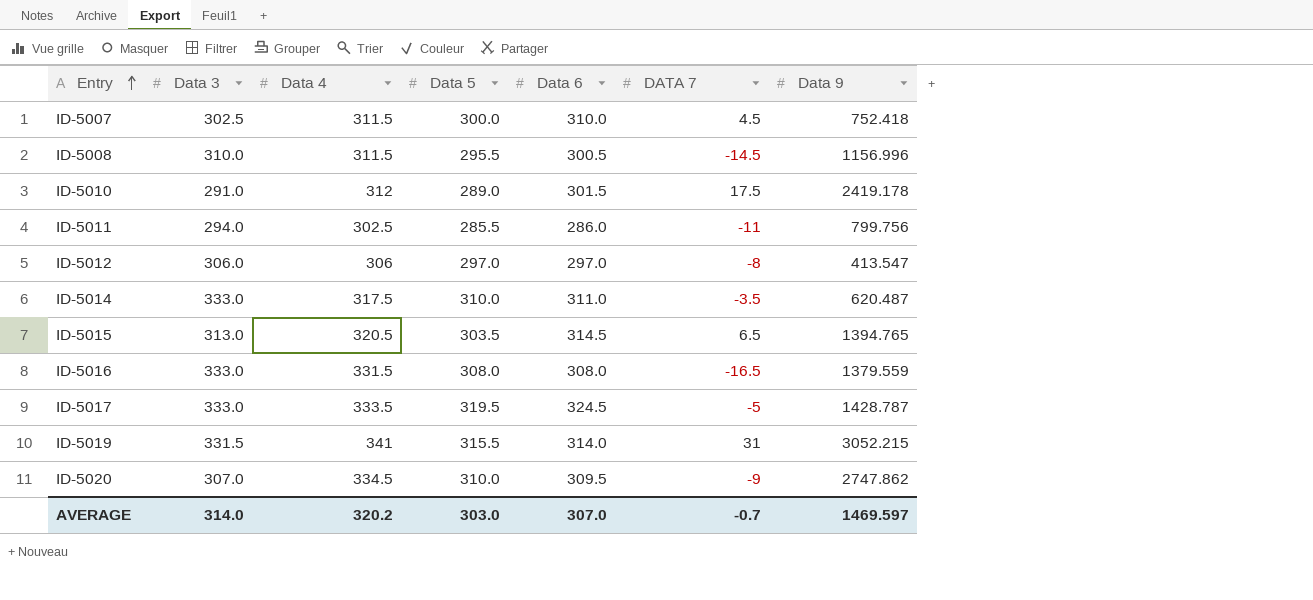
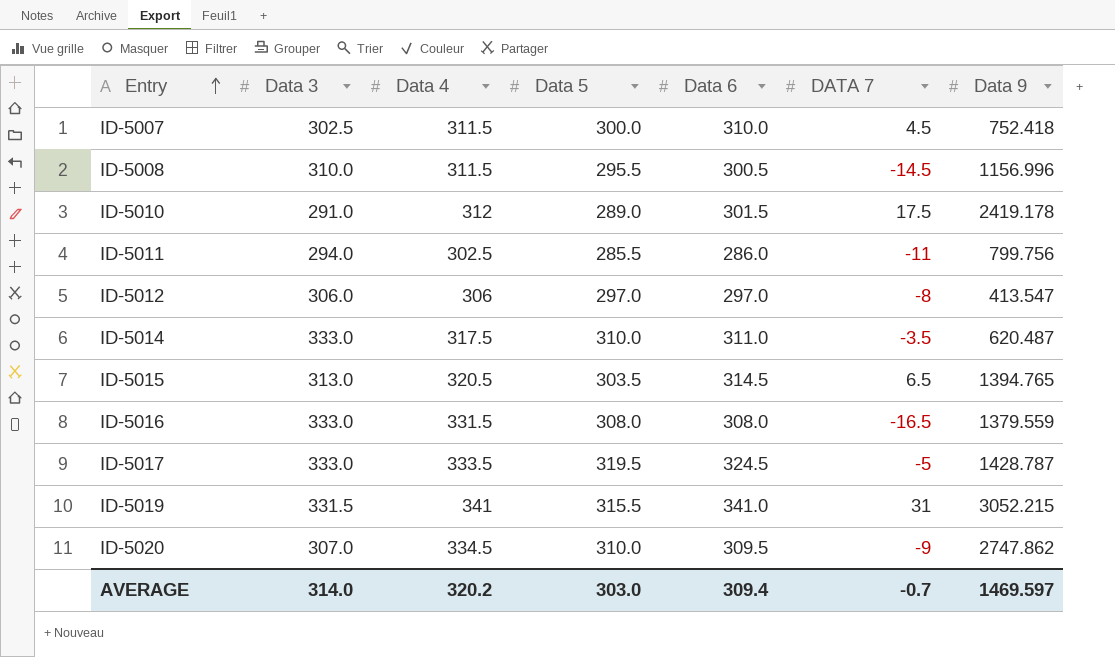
ID-5019 | Data 6: 314.0 -> 341.0
AVERAGE | Data 6: 307.0 -> 309.4

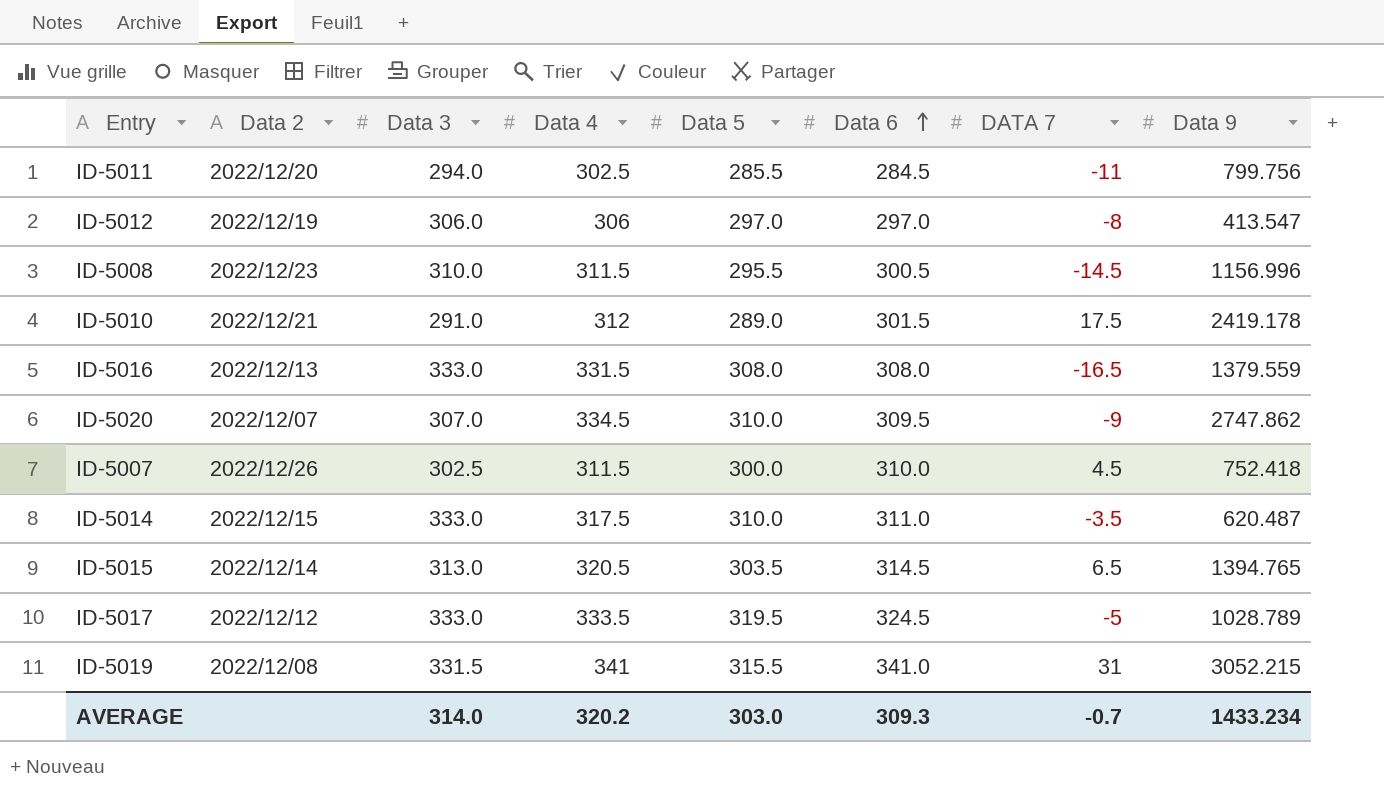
row order: Entry ascending -> Data 6 ascending
column Data 2 | position: none -> 2
ID-5011 | Data 6: 286.0 -> 284.5
ID-5017 | Data 9: 1428.787 -> 1028.789
AVERAGE | Data 6: 309.4 -> 309.3
AVERAGE | Data 9: 1469.597 -> 1433.234

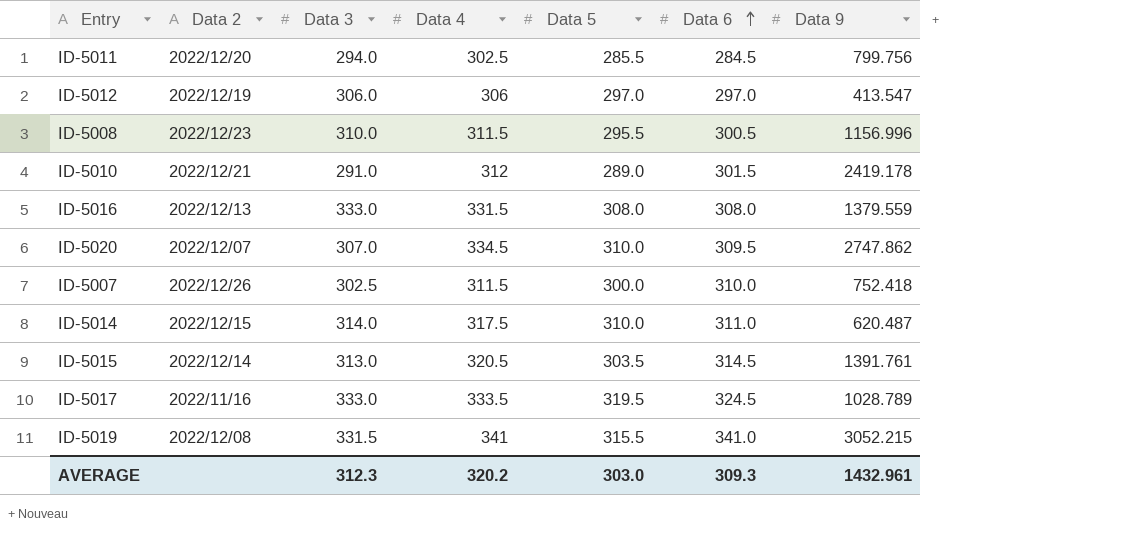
column DATA 7 | position: 7 -> none
ID-5014 | Data 3: 333.0 -> 314.0
ID-5015 | Data 9: 1394.765 -> 1391.761
ID-5017 | Data 2: 2022/12/12 -> 2022/11/16
AVERAGE | Data 3: 314.0 -> 312.3
AVERAGE | Data 9: 1433.234 -> 1432.961

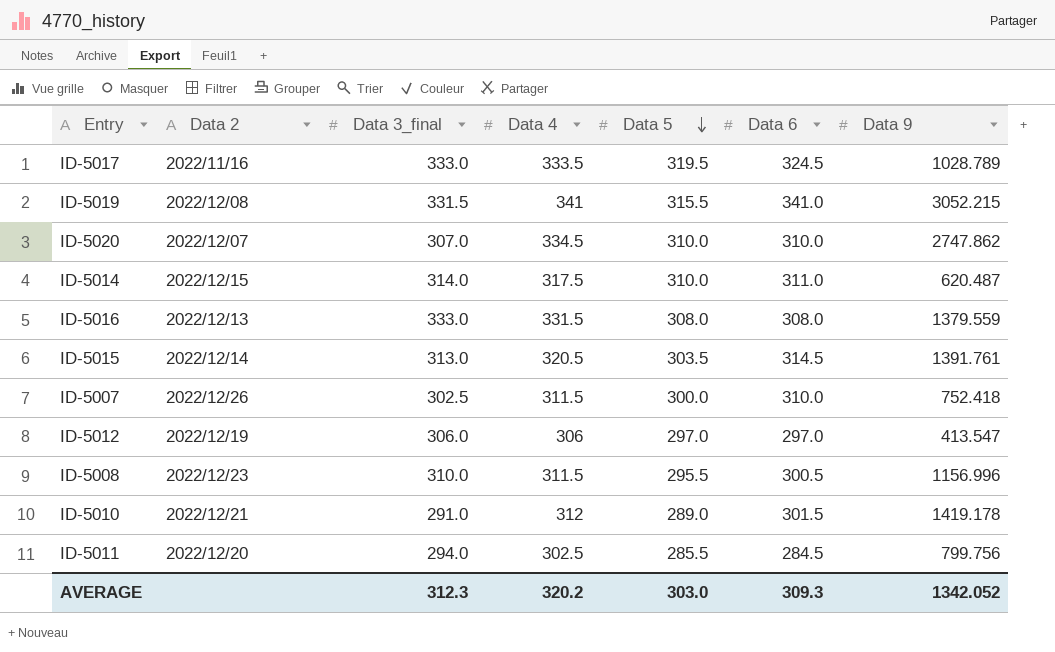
row order: Data 6 ascending -> Data 5 descending
column name: Data 3 -> Data 3_final
ID-5020 | Data 6: 309.5 -> 310.0
ID-5010 | Data 9: 2419.178 -> 1419.178
AVERAGE | Data 9: 1432.961 -> 1342.052

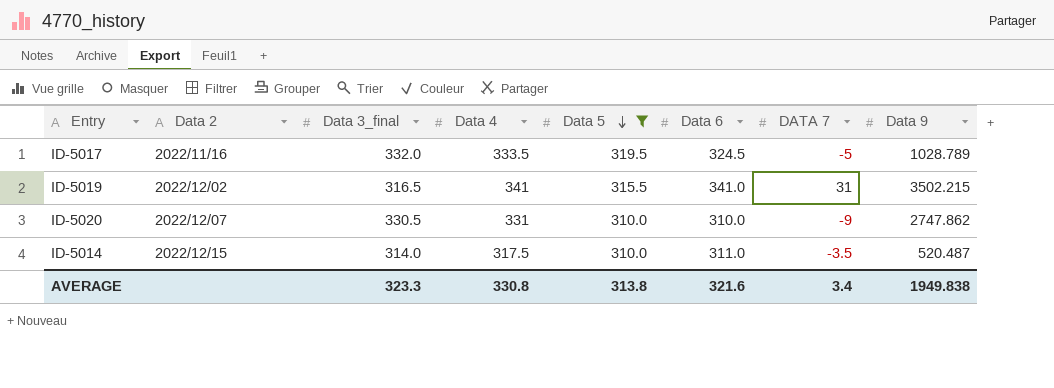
filter: none -> Data 5 >= 310.0
column DATA 7 | position: none -> 7
ID-5017 | Data 3_final: 333.0 -> 332.0
ID-5019 | Data 2: 2022/12/08 -> 2022/12/02
ID-5019 | Data 3_final: 331.5 -> 316.5
ID-5019 | Data 9: 3052.215 -> 3502.215
ID-5020 | Data 3_final: 307.0 -> 330.5
ID-5020 | Data 4: 334.5 -> 331
ID-5014 | Data 9: 620.487 -> 520.487
AVERAGE | Data 3_final: 312.3 -> 323.3
AVERAGE | Data 4: 320.2 -> 330.8
AVERAGE | Data 5: 303.0 -> 313.8
AVERAGE | Data 6: 309.3 -> 321.6
AVERAGE | Data 9: 1342.052 -> 1949.838

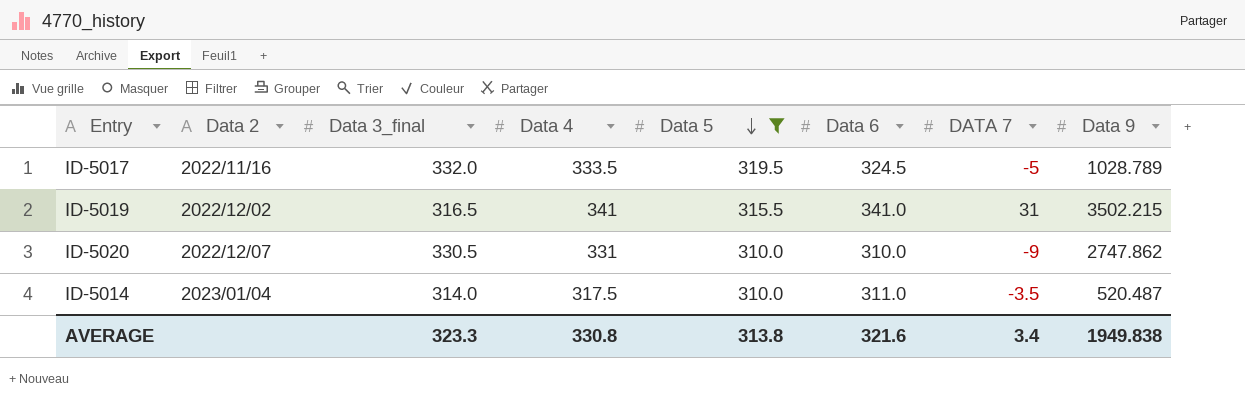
ID-5014 | Data 2: 2022/12/15 -> 2023/01/04

